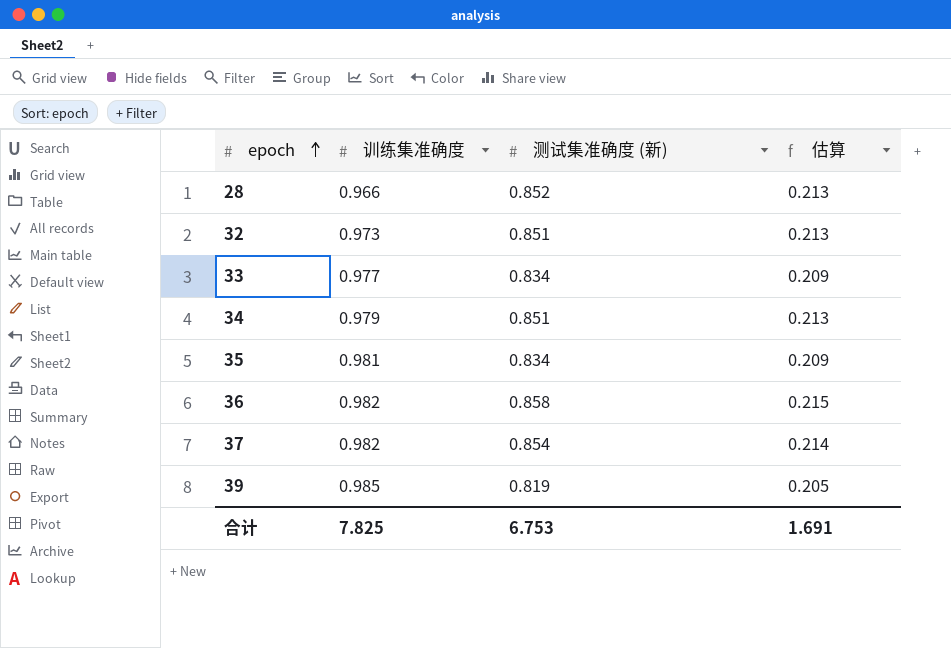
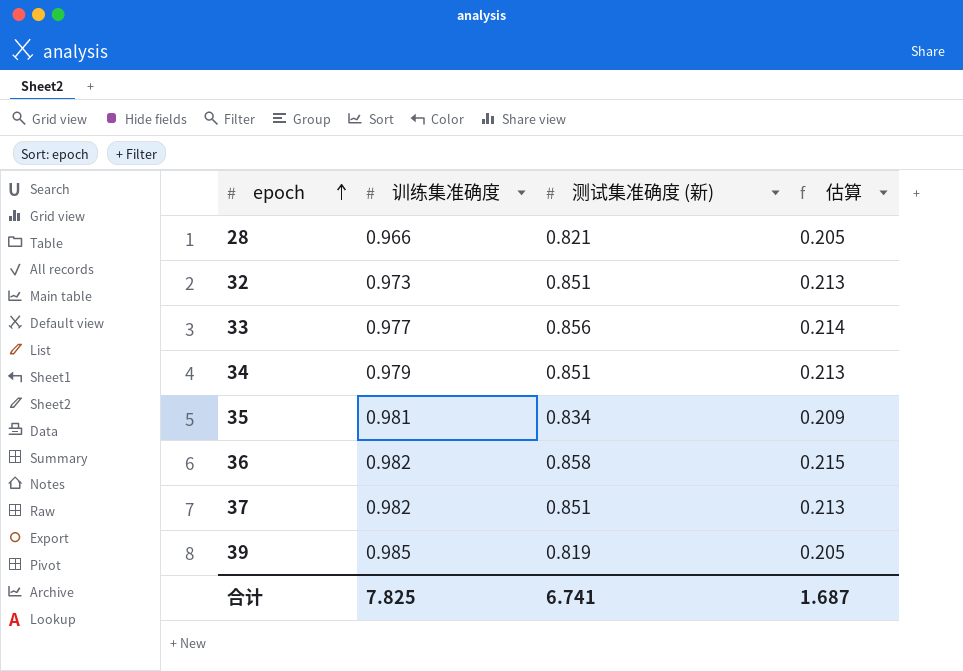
28 | 测试集准确度 (新): 0.852 -> 0.821
28 | 估算: 0.213 -> 0.205
33 | 测试集准确度 (新): 0.834 -> 0.856
33 | 估算: 0.209 -> 0.214
37 | 测试集准确度 (新): 0.854 -> 0.851
37 | 估算: 0.214 -> 0.213
合计 | 测试集准确度 (新): 6.753 -> 6.741
合计 | 估算: 1.691 -> 1.687

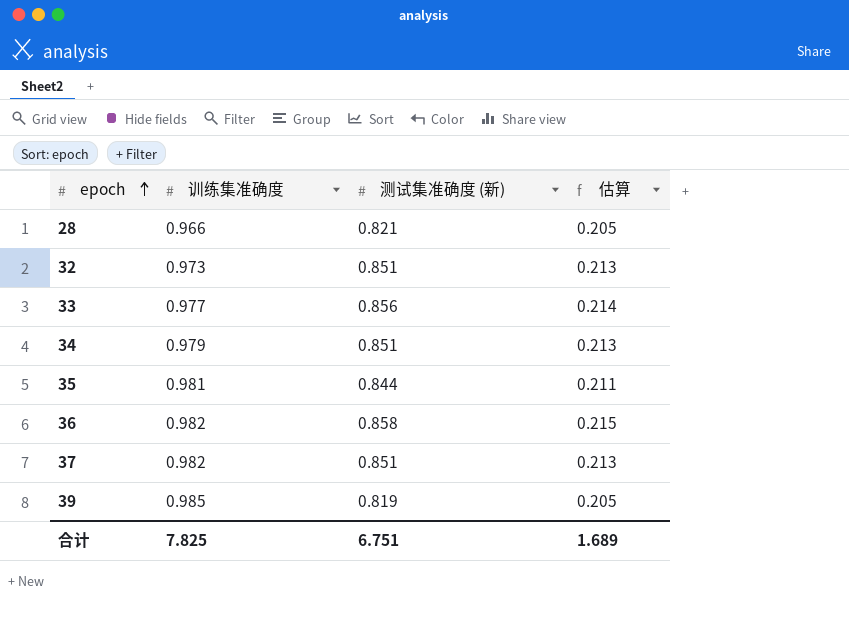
35 | 测试集准确度 (新): 0.834 -> 0.844
35 | 估算: 0.209 -> 0.211
合计 | 测试集准确度 (新): 6.741 -> 6.751
合计 | 估算: 1.687 -> 1.689

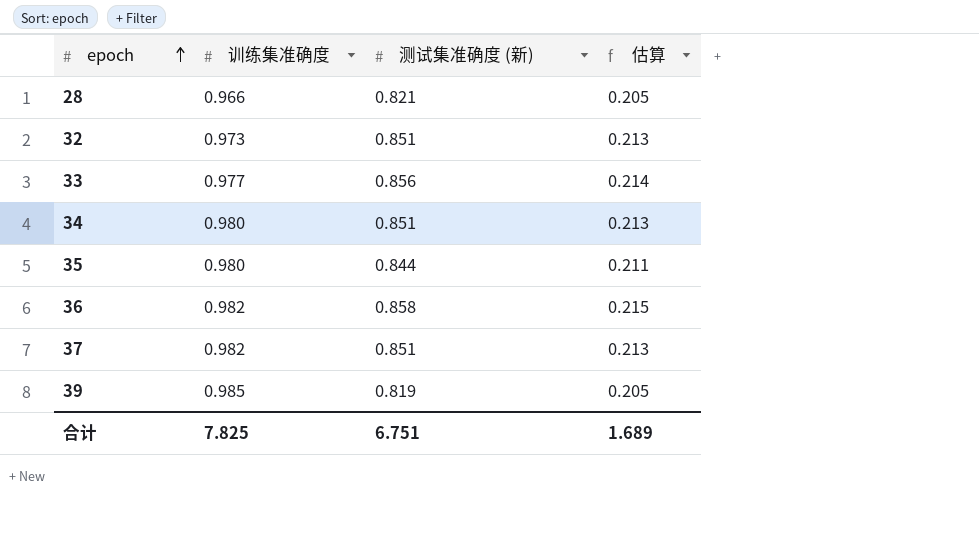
34 | 训练集准确度: 0.979 -> 0.980
35 | 训练集准确度: 0.981 -> 0.980

